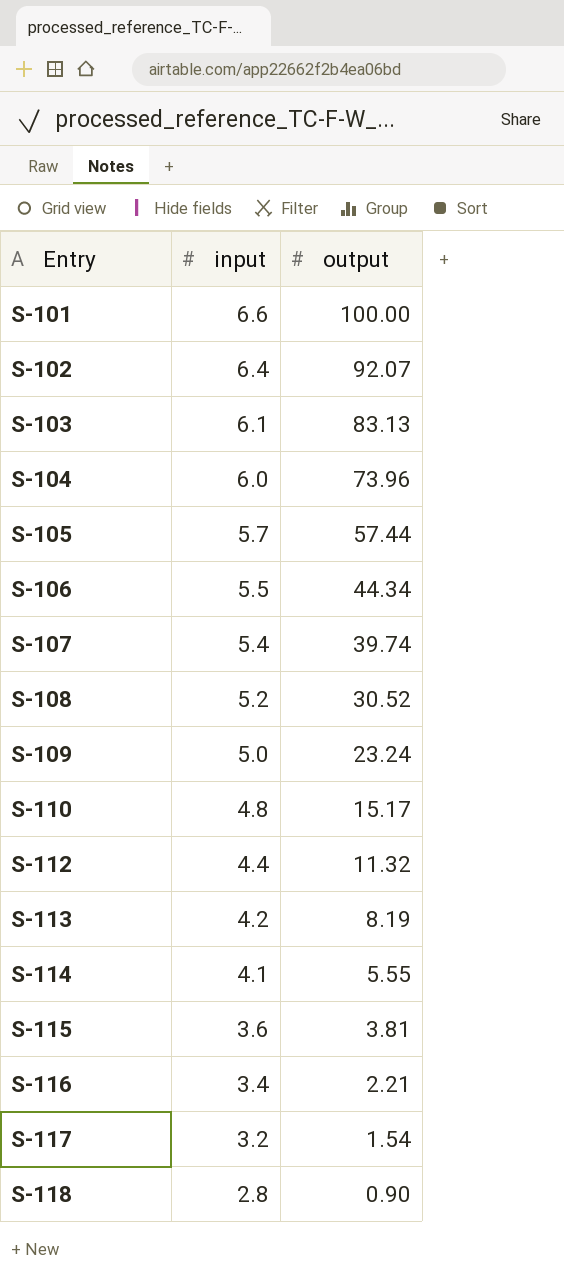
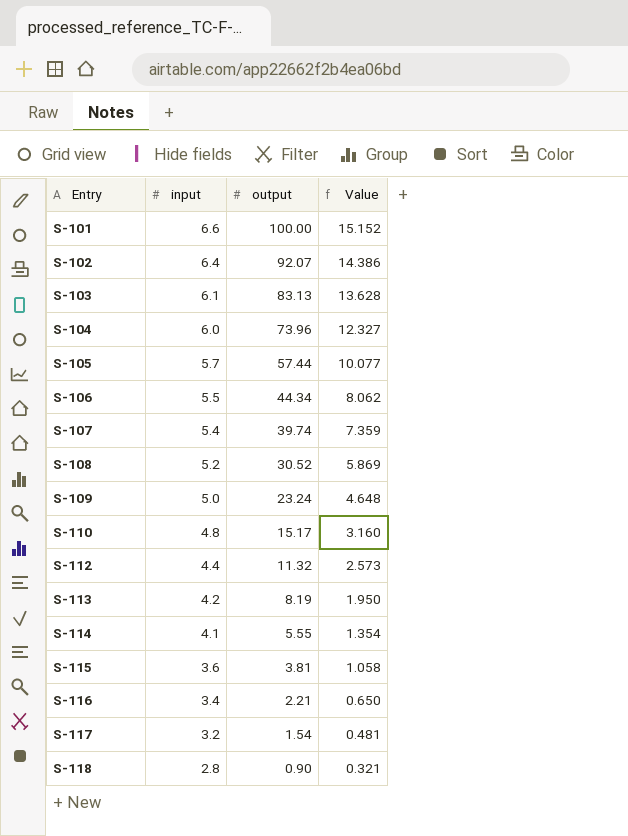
column Value | formula: none -> [output] / [input]

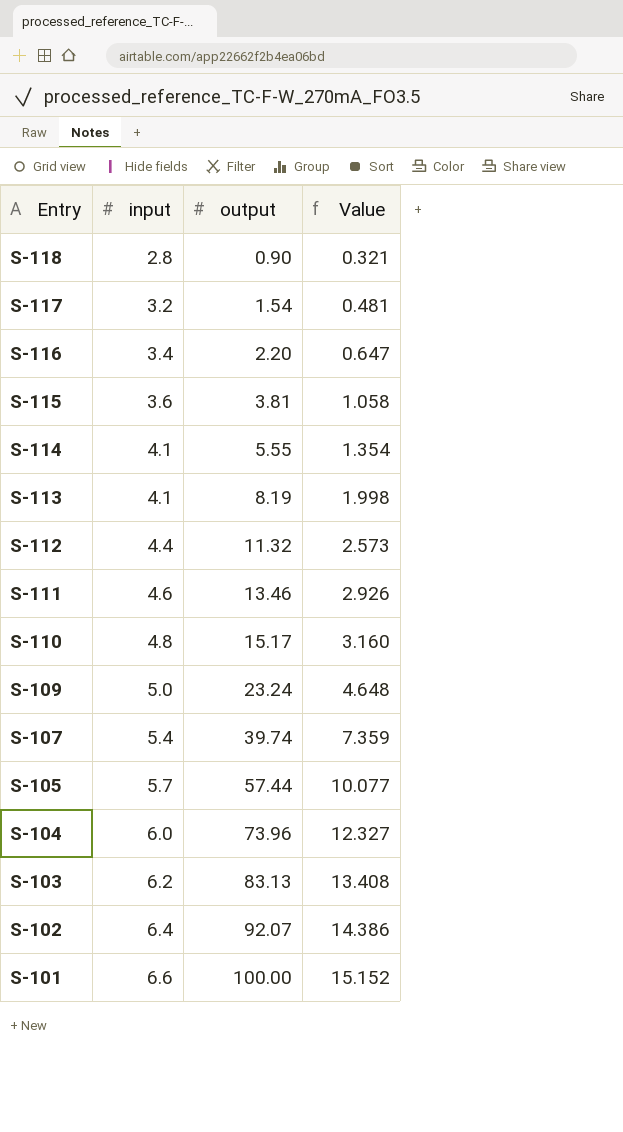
row order: Entry ascending -> Entry descending
row S-106: 5.5 | 44.34 | 8.062 -> none
row S-108: 5.2 | 30.52 | 5.869 -> none
S-116 | output: 2.21 -> 2.20
S-116 | Value: 0.650 -> 0.647
S-113 | input: 4.2 -> 4.1
S-113 | Value: 1.950 -> 1.998
row S-111: none -> 4.6 | 13.46 | 2.926
S-103 | input: 6.1 -> 6.2
S-103 | Value: 13.628 -> 13.408

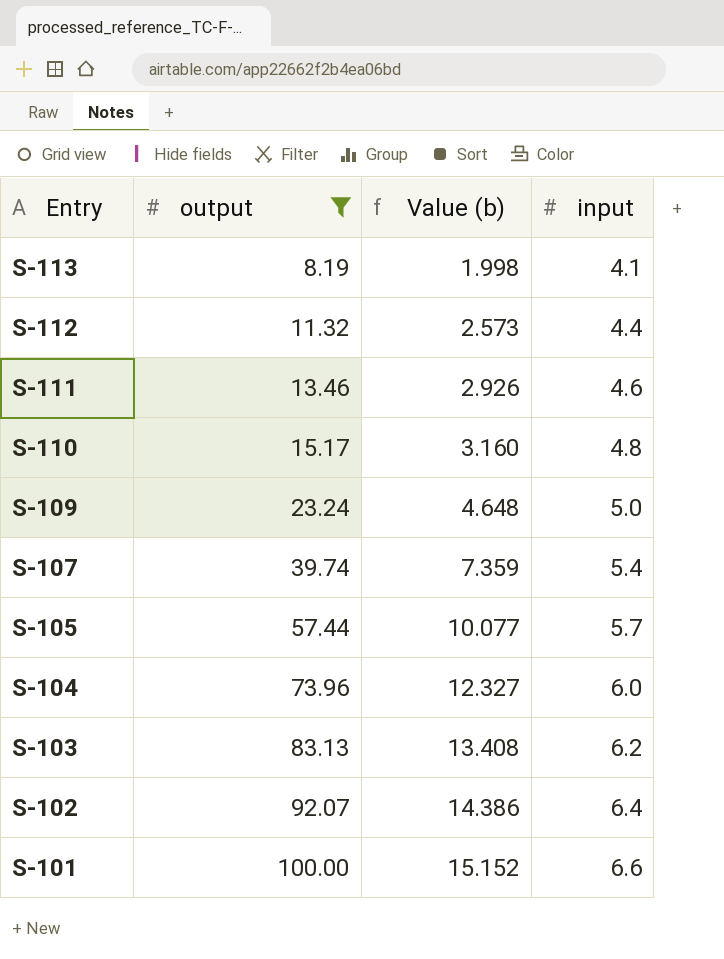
filter: none -> output >= 8.19
column name: Value -> Value (b)
column input | position: 2 -> 4

